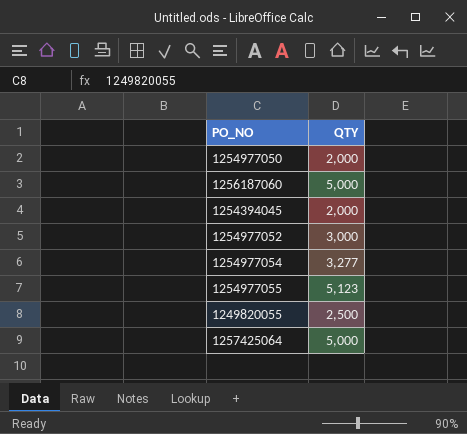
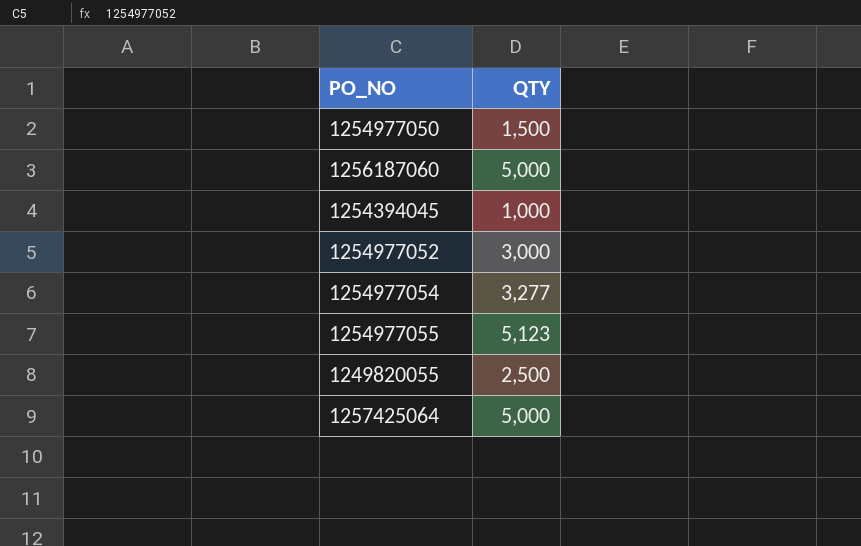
1254977050 | QTY: 2,000 -> 1,500
1254394045 | QTY: 2,000 -> 1,000

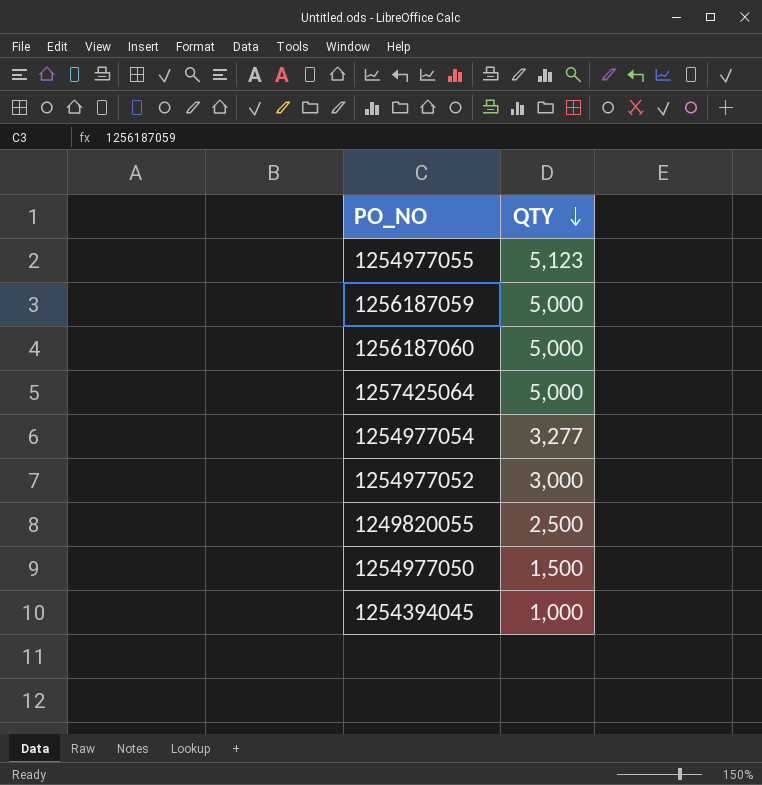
row order: none -> QTY descending
row 1256187059: none -> 5,000

